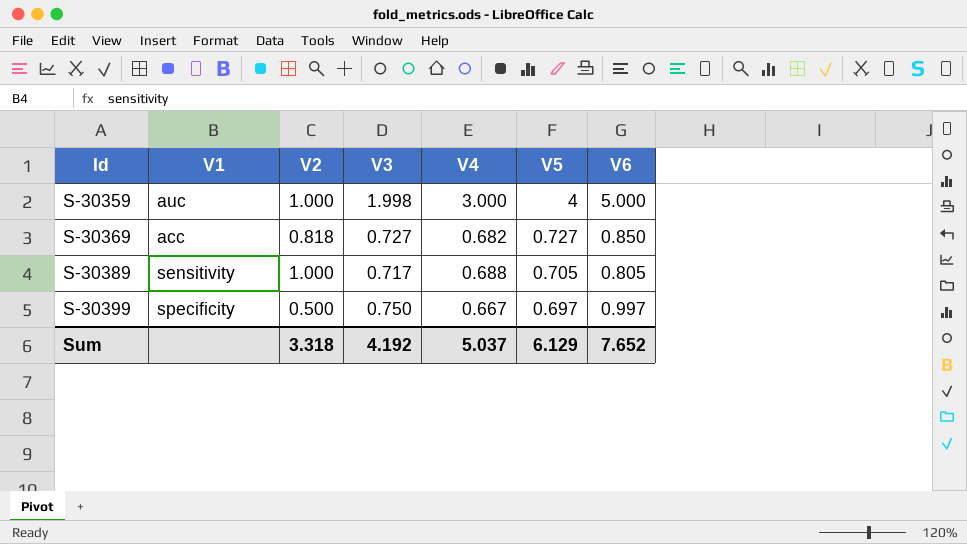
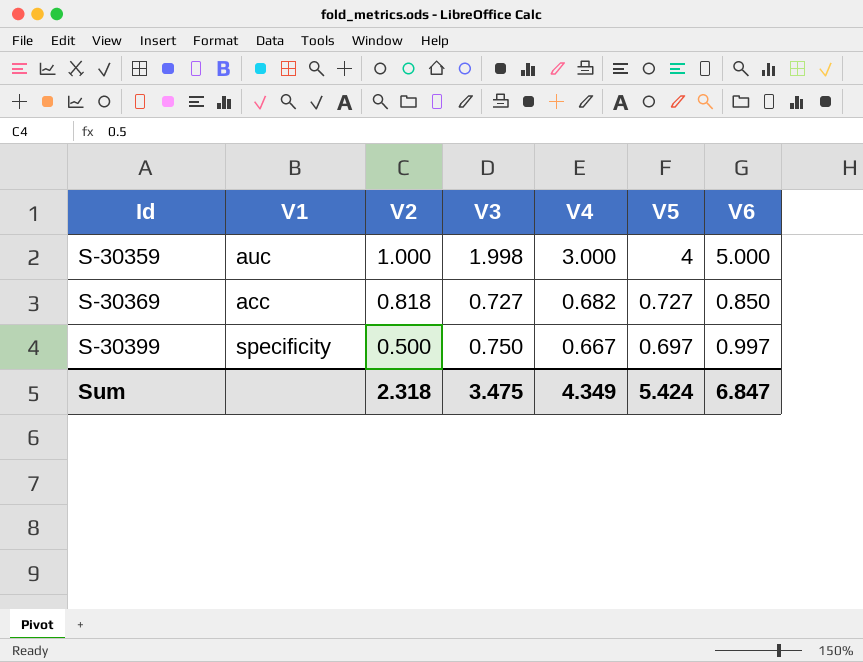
row S-30389: sensitivity | 1.000 | 0.717 | 0.688 | 0.705 | 0.805 -> none
Sum | V2: 3.318 -> 2.318
Sum | V3: 4.192 -> 3.475
Sum | V4: 5.037 -> 4.349
Sum | V5: 6.129 -> 5.424
Sum | V6: 7.652 -> 6.847

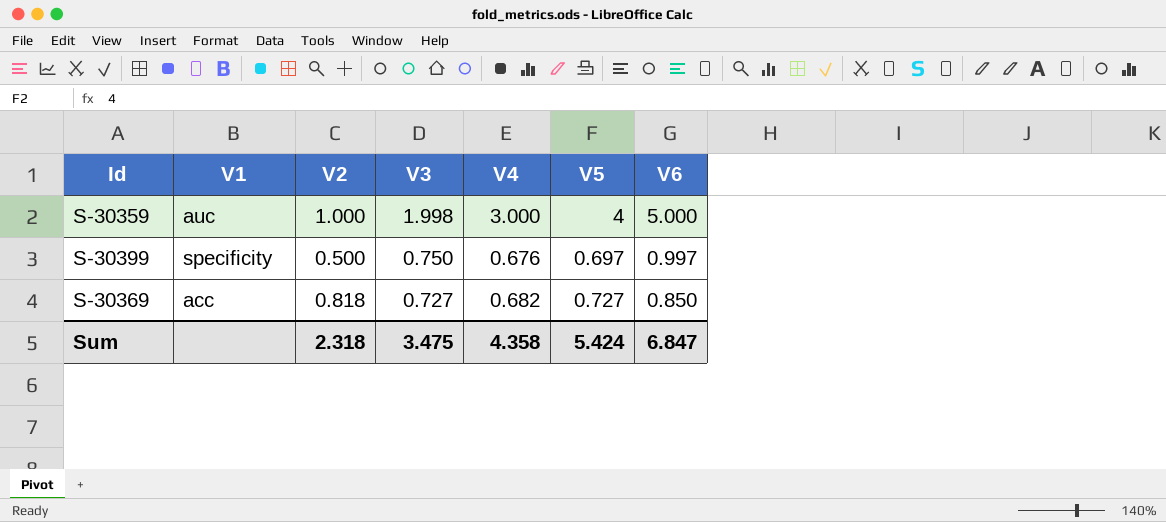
row order: Id ascending -> V3 descending
S-30399 | V4: 0.667 -> 0.676
Sum | V4: 4.349 -> 4.358

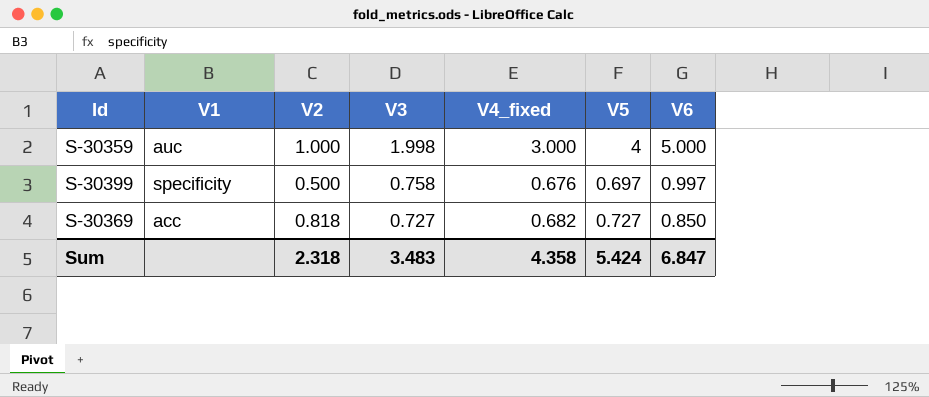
column name: V4 -> V4_fixed
S-30399 | V3: 0.750 -> 0.758
Sum | V3: 3.475 -> 3.483

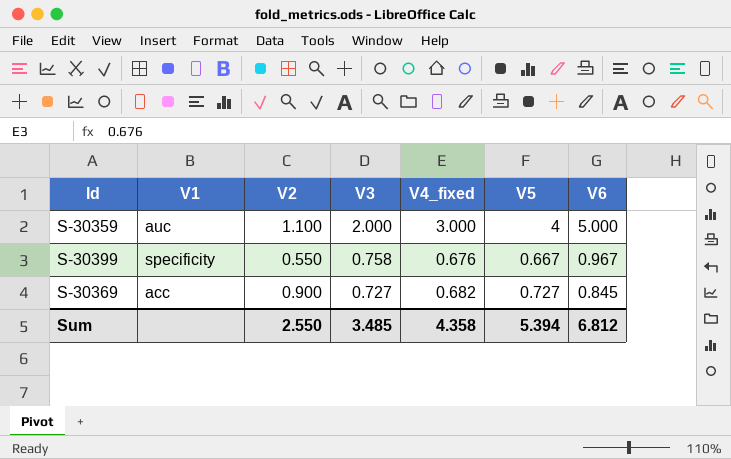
S-30359 | V2: 1.000 -> 1.100
S-30359 | V3: 1.998 -> 2.000
S-30399 | V2: 0.500 -> 0.550
S-30399 | V5: 0.697 -> 0.667
S-30399 | V6: 0.997 -> 0.967
S-30369 | V2: 0.818 -> 0.900
S-30369 | V6: 0.850 -> 0.845
Sum | V2: 2.318 -> 2.550
Sum | V3: 3.483 -> 3.485
Sum | V5: 5.424 -> 5.394
Sum | V6: 6.847 -> 6.812

